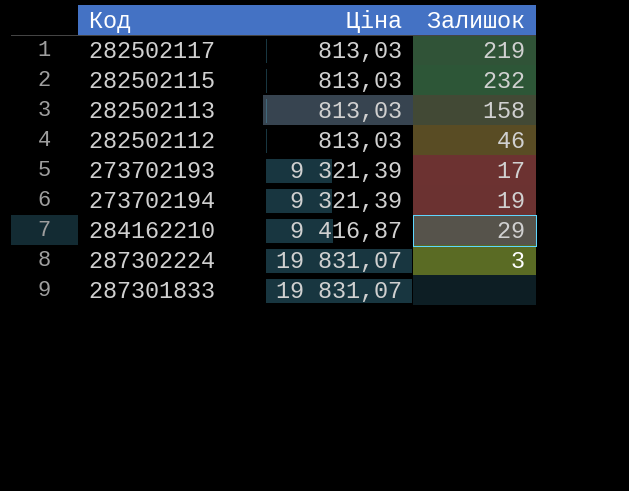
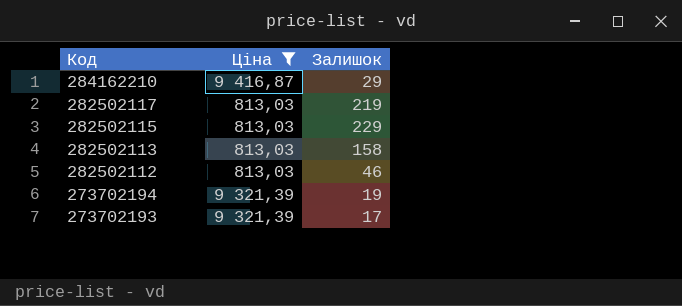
filter: none -> Ціна != 19 831,07
row order: Ціна ascending -> Код descending
282502115 | Залишок: 232 -> 229

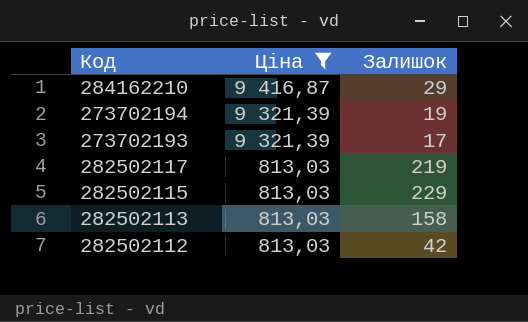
row order: Код descending -> Ціна descending
282502112 | Залишок: 46 -> 42

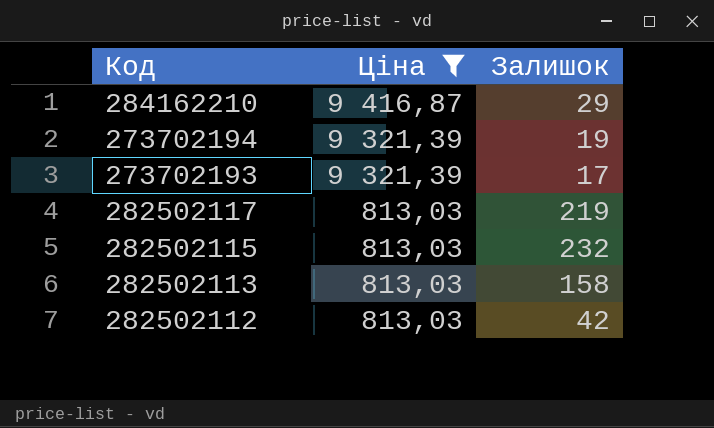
282502115 | Залишок: 229 -> 232

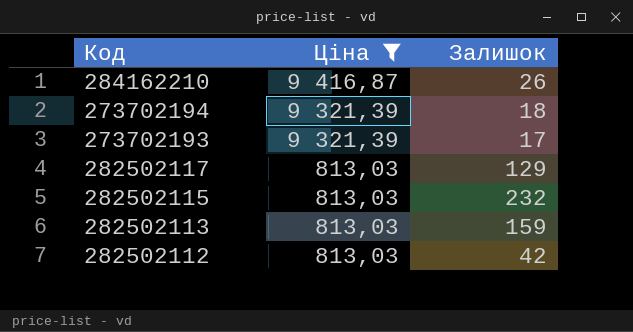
284162210 | Залишок: 29 -> 26
273702194 | Залишок: 19 -> 18
282502117 | Залишок: 219 -> 129
282502113 | Залишок: 158 -> 159

